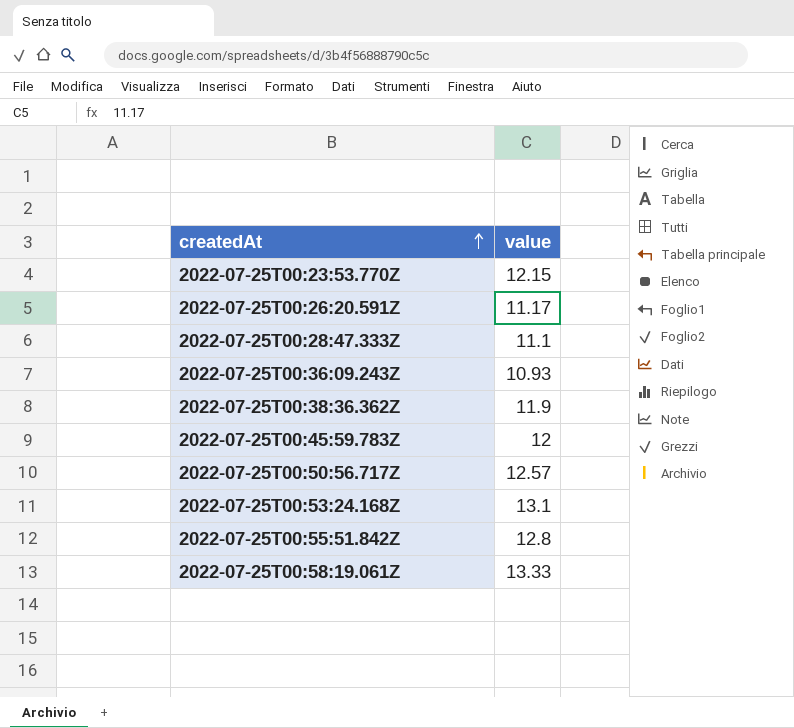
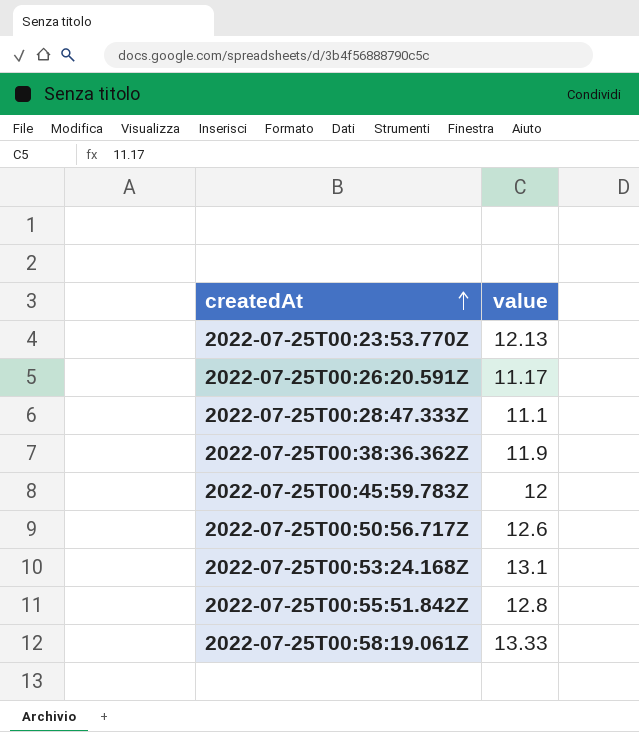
row 2022-07-25T00:36:09.243Z: 10.93 -> none
2022-07-25T00:23:53.770Z | value: 12.15 -> 12.13
2022-07-25T00:50:56.717Z | value: 12.57 -> 12.6

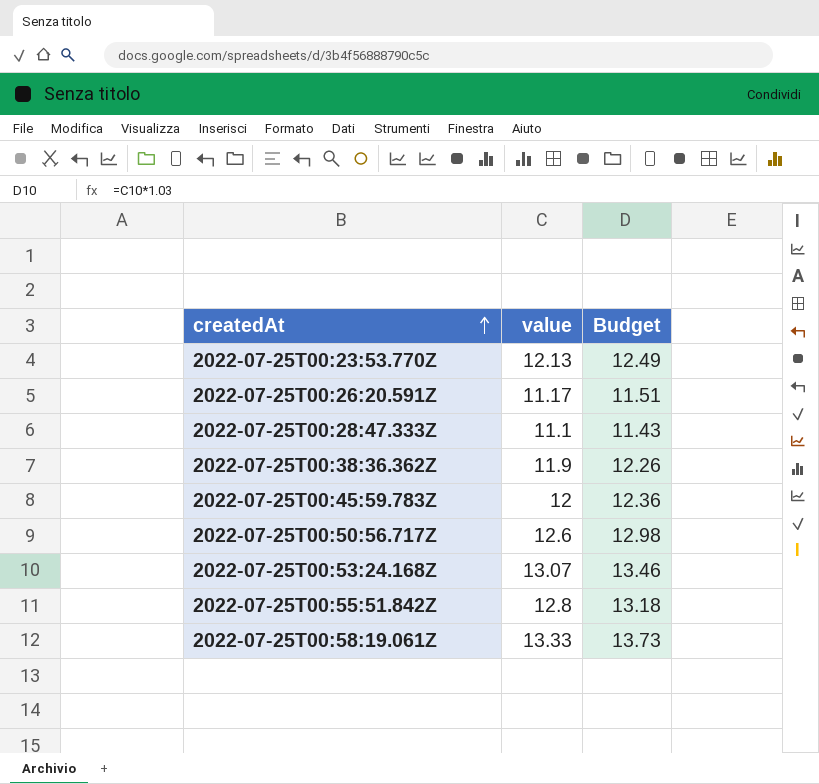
column Budget | formula: none -> [value] * 1.03
2022-07-25T00:53:24.168Z | value: 13.1 -> 13.07

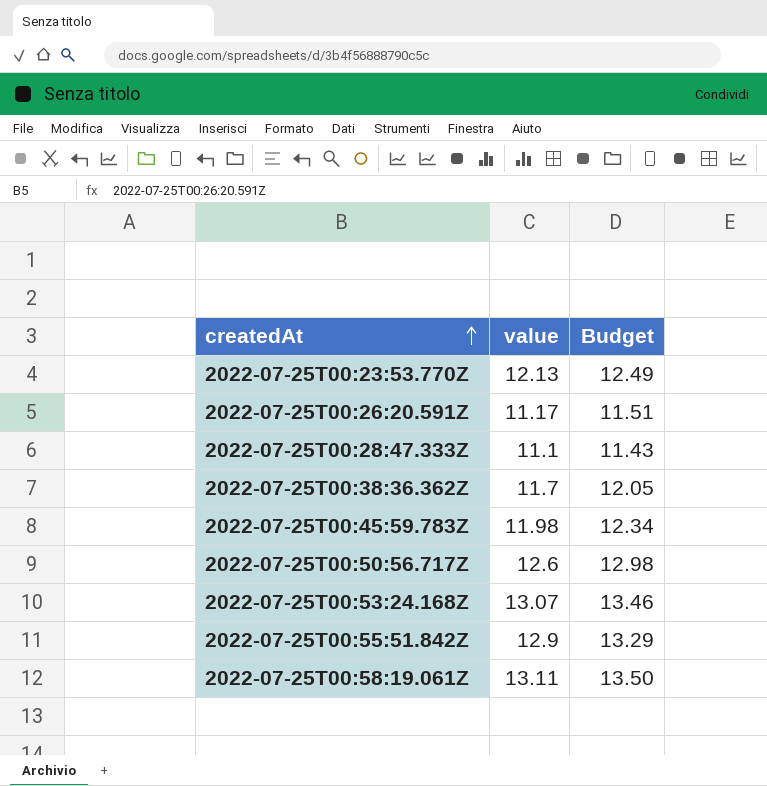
2022-07-25T00:38:36.362Z | value: 11.9 -> 11.7
2022-07-25T00:38:36.362Z | Budget: 12.26 -> 12.05
2022-07-25T00:45:59.783Z | value: 12 -> 11.98
2022-07-25T00:45:59.783Z | Budget: 12.36 -> 12.34
2022-07-25T00:55:51.842Z | value: 12.8 -> 12.9
2022-07-25T00:55:51.842Z | Budget: 13.18 -> 13.29
2022-07-25T00:58:19.061Z | value: 13.33 -> 13.11
2022-07-25T00:58:19.061Z | Budget: 13.73 -> 13.50

